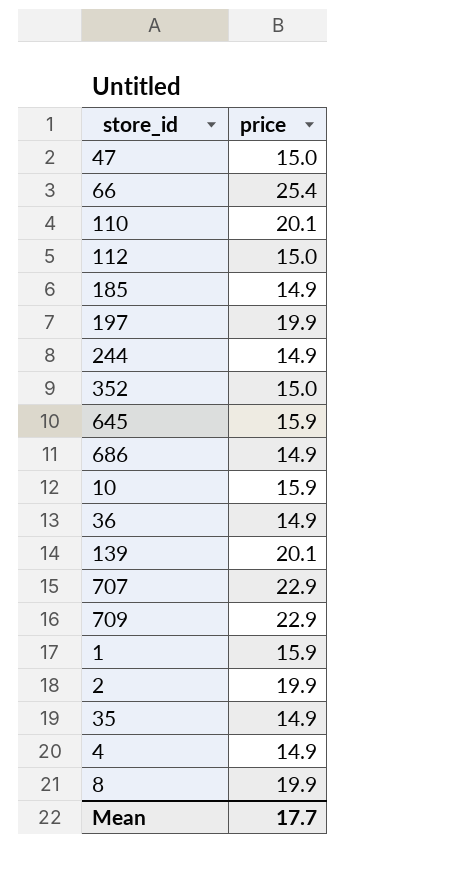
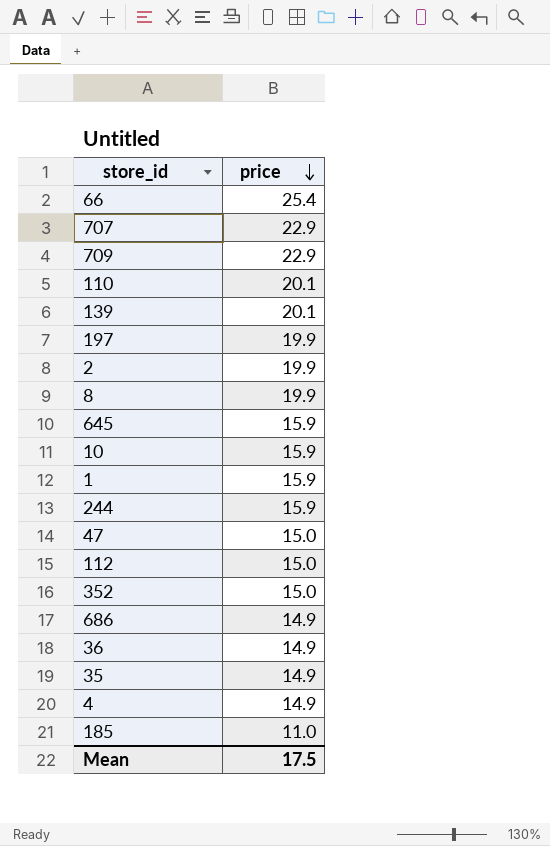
row order: none -> price descending
244 | price: 14.9 -> 15.9
185 | price: 14.9 -> 11.0
Mean | price: 17.7 -> 17.5

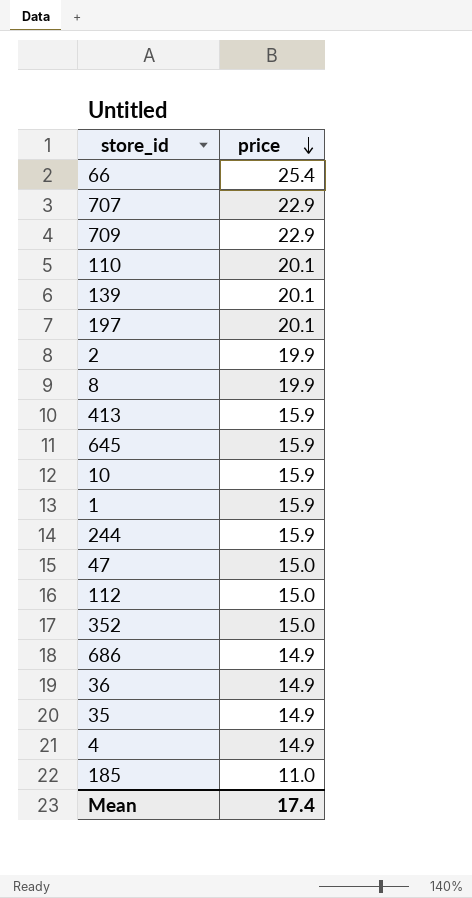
197 | price: 19.9 -> 20.1
row 413: none -> 15.9
Mean | price: 17.5 -> 17.4

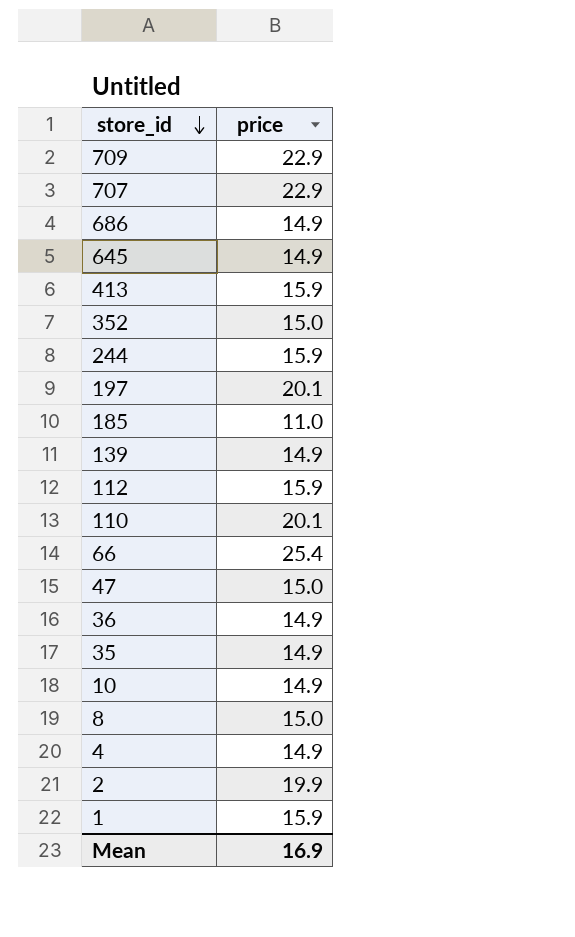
row order: price descending -> store_id descending
645 | price: 15.9 -> 14.9
139 | price: 20.1 -> 14.9
112 | price: 15.0 -> 15.9
10 | price: 15.9 -> 14.9
8 | price: 19.9 -> 15.0
Mean | price: 17.4 -> 16.9

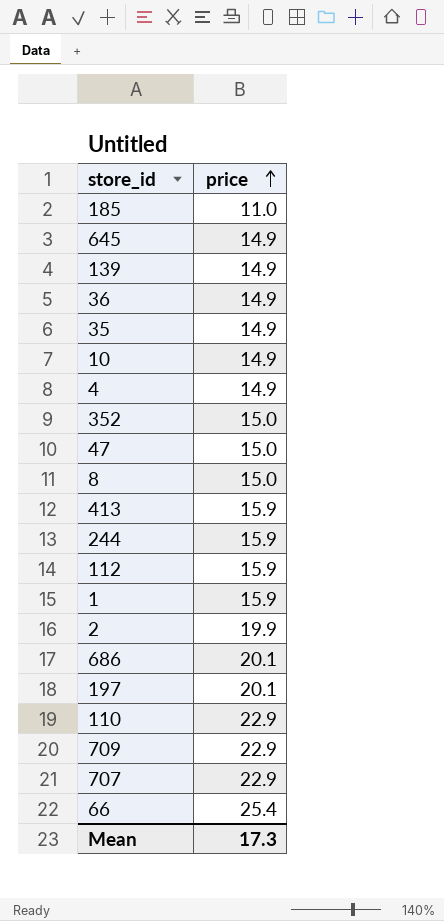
row order: store_id descending -> price ascending
686 | price: 14.9 -> 20.1
110 | price: 20.1 -> 22.9
Mean | price: 16.9 -> 17.3

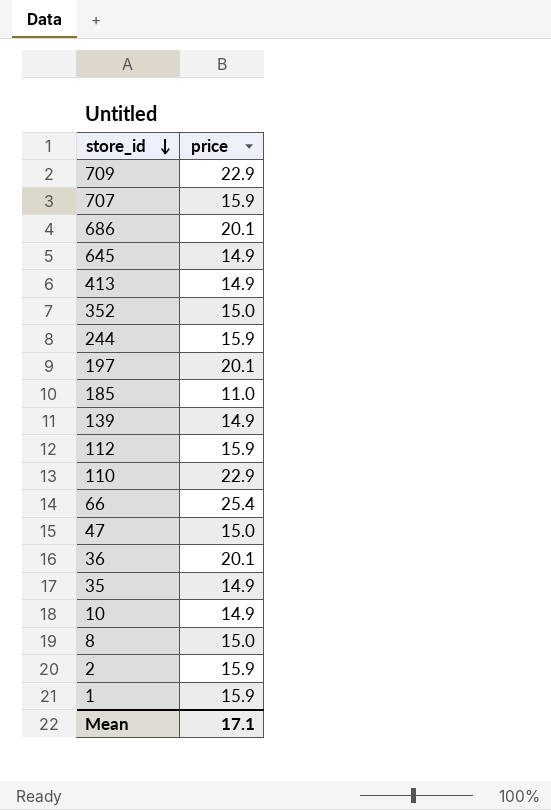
row order: price ascending -> store_id descending
row 4: 14.9 -> none
707 | price: 22.9 -> 15.9
413 | price: 15.9 -> 14.9
36 | price: 14.9 -> 20.1
2 | price: 19.9 -> 15.9
Mean | price: 17.3 -> 17.1

